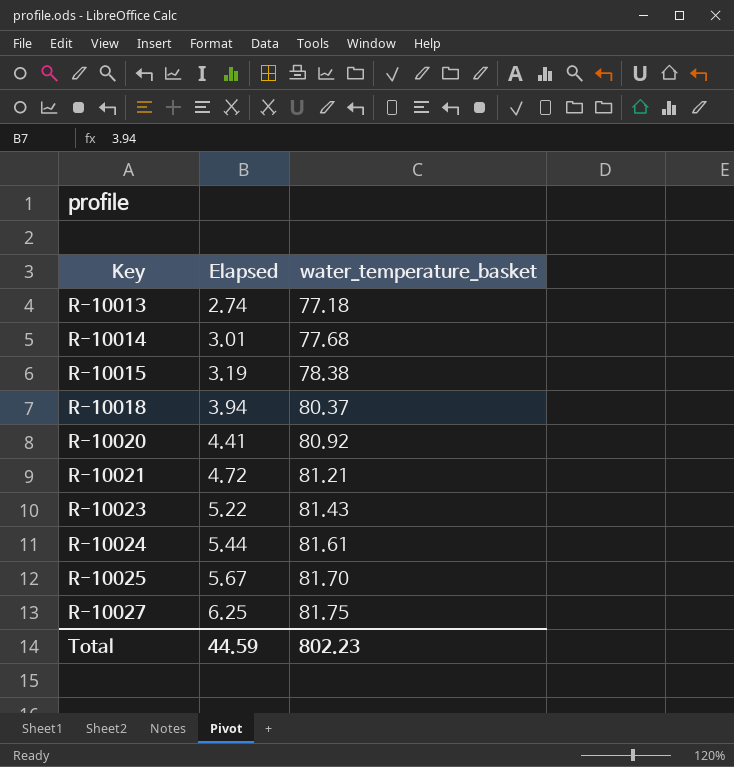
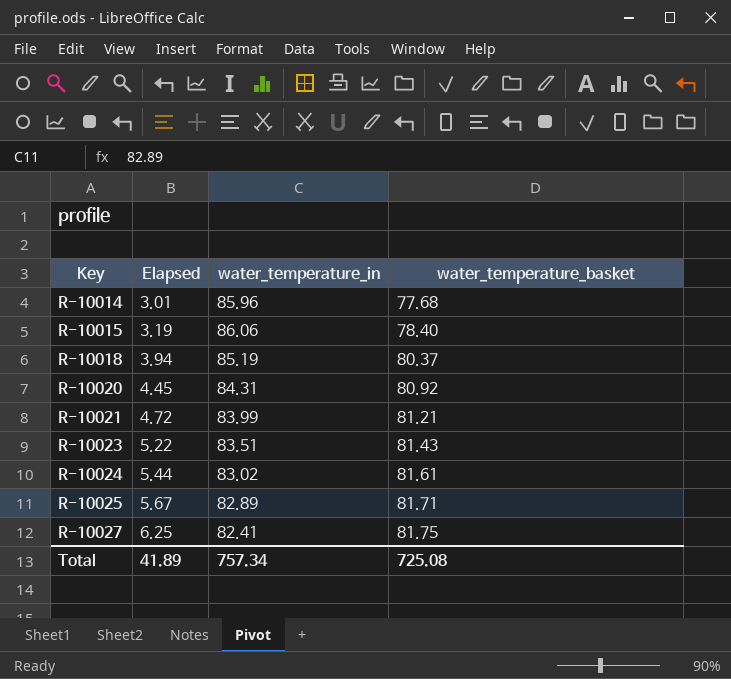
column water_temperature_in | position: none -> 3
row R-10013: 2.74 | 77.18 -> none
R-10015 | water_temperature_basket: 78.38 -> 78.40
R-10020 | Elapsed: 4.41 -> 4.45
R-10025 | water_temperature_basket: 81.70 -> 81.71
Total | Elapsed: 44.59 -> 41.89
Total | water_temperature_basket: 802.23 -> 725.08

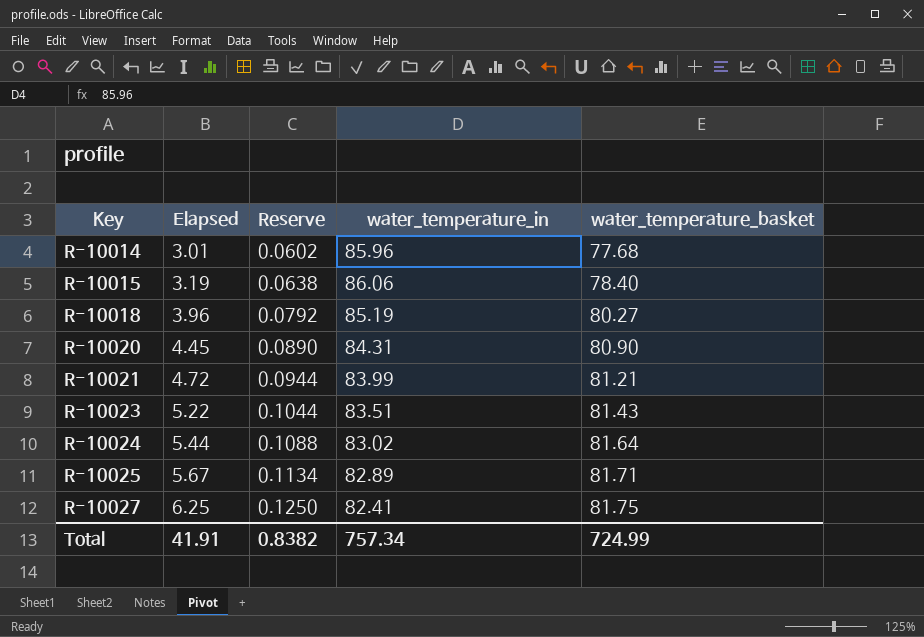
column Reserve | formula: none -> [Elapsed] * 0.02
R-10018 | Elapsed: 3.94 -> 3.96
R-10018 | water_temperature_basket: 80.37 -> 80.27
R-10020 | water_temperature_basket: 80.92 -> 80.90
R-10024 | water_temperature_basket: 81.61 -> 81.64
Total | Elapsed: 41.89 -> 41.91
Total | water_temperature_basket: 725.08 -> 724.99

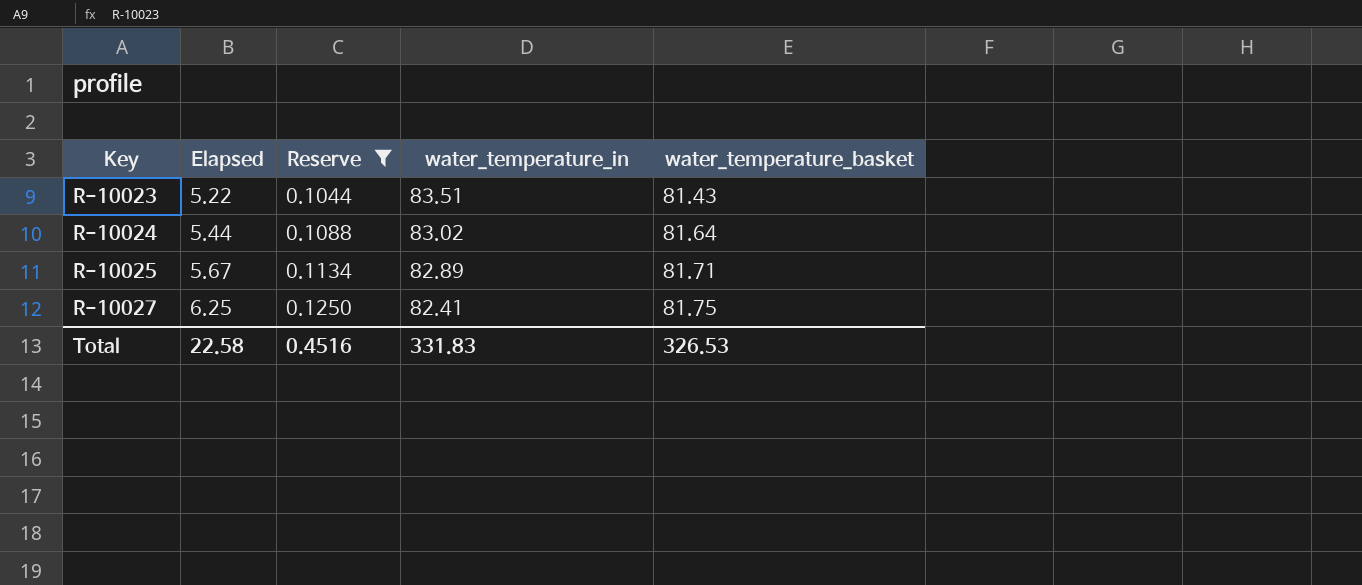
filter: none -> Reserve >= 0.1044
Total | Elapsed: 41.91 -> 22.58
Total | Reserve: 0.8382 -> 0.4516
Total | water_temperature_in: 757.34 -> 331.83
Total | water_temperature_basket: 724.99 -> 326.53

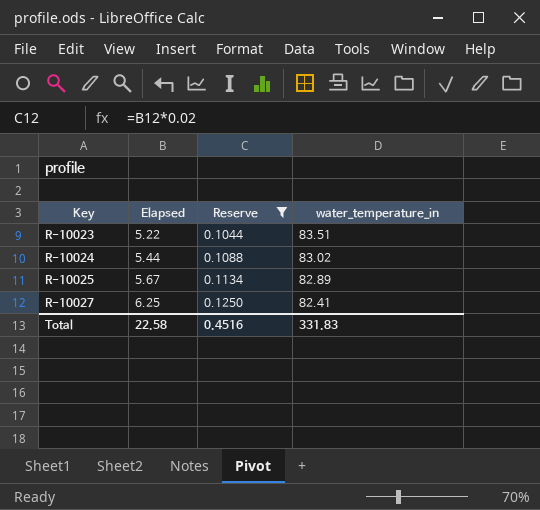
column water_temperature_basket | position: 5 -> none

